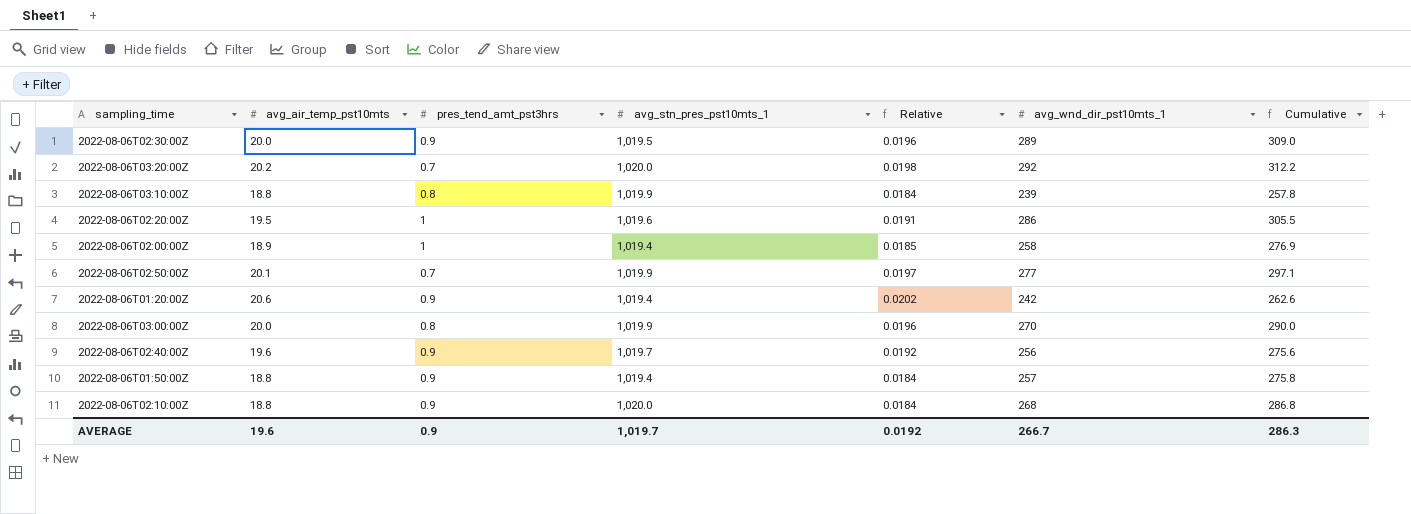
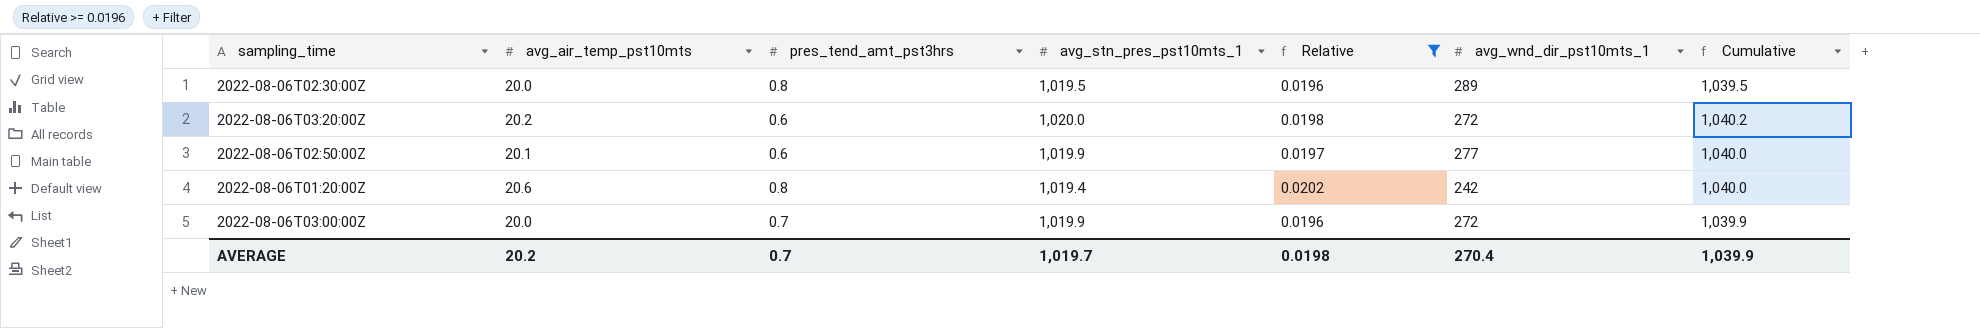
filter: none -> Relative >= 0.0196
column Cumulative | formula: [avg_air_temp_pst10mts] + [avg_wnd_dir_pst10mts_1] -> [avg_air_temp_pst10mts] + [avg_stn_pres_pst10mts_1]
2022-08-06T02:30:00Z | pres_tend_amt_pst3hrs: 0.9 -> 0.8
2022-08-06T03:20:00Z | pres_tend_amt_pst3hrs: 0.7 -> 0.6
2022-08-06T03:20:00Z | avg_wnd_dir_pst10mts_1: 292 -> 272
2022-08-06T02:50:00Z | pres_tend_amt_pst3hrs: 0.7 -> 0.6
2022-08-06T01:20:00Z | pres_tend_amt_pst3hrs: 0.9 -> 0.8
2022-08-06T03:00:00Z | pres_tend_amt_pst3hrs: 0.8 -> 0.7
2022-08-06T03:00:00Z | avg_wnd_dir_pst10mts_1: 270 -> 272
AVERAGE | avg_air_temp_pst10mts: 19.6 -> 20.2
AVERAGE | pres_tend_amt_pst3hrs: 0.9 -> 0.7
AVERAGE | Relative: 0.0192 -> 0.0198
AVERAGE | avg_wnd_dir_pst10mts_1: 266.7 -> 270.4
AVERAGE | Cumulative: 286.3 -> 1,039.9

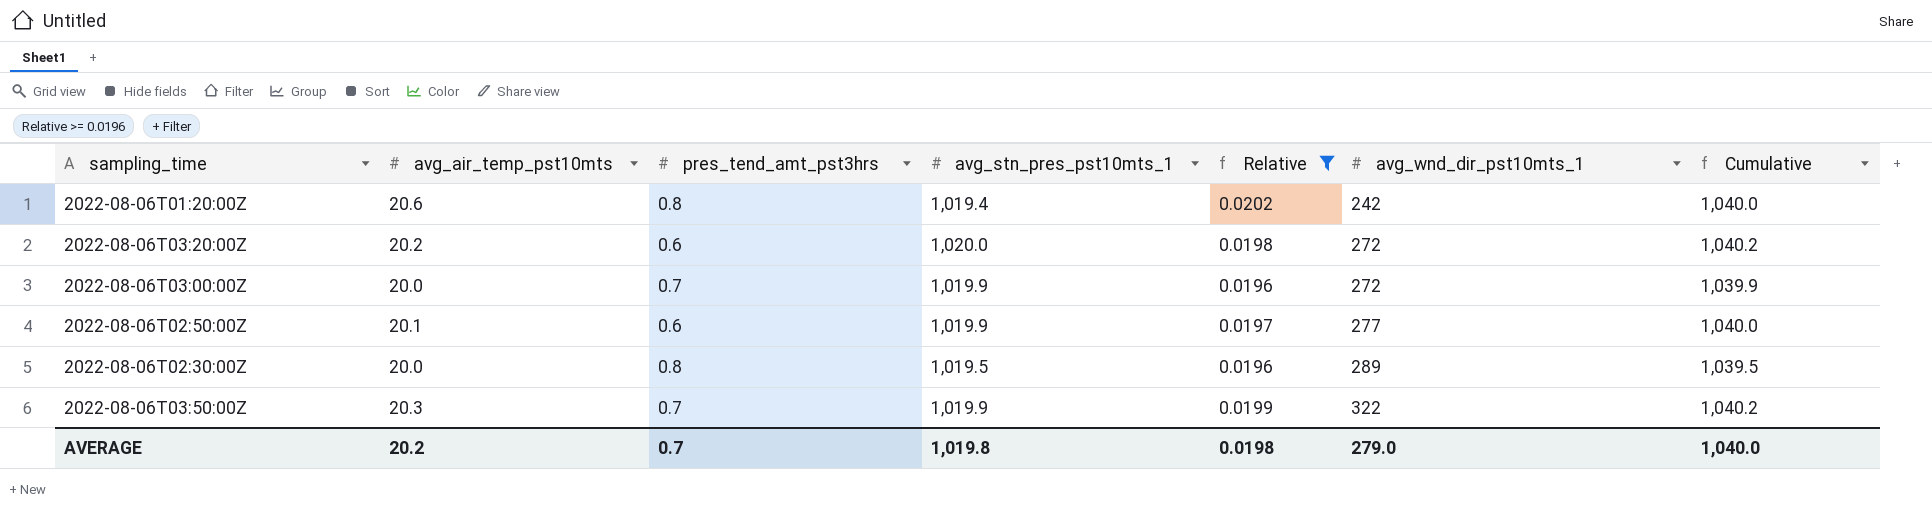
row order: none -> avg_wnd_dir_pst10mts_1 ascending
row 2022-08-06T03:50:00Z: none -> 20.3 | 0.7 | 1,019.9 | 0.0199 | 322 | 1,040.2
AVERAGE | avg_stn_pres_pst10mts_1: 1,019.7 -> 1,019.8
AVERAGE | avg_wnd_dir_pst10mts_1: 270.4 -> 279.0
AVERAGE | Cumulative: 1,039.9 -> 1,040.0

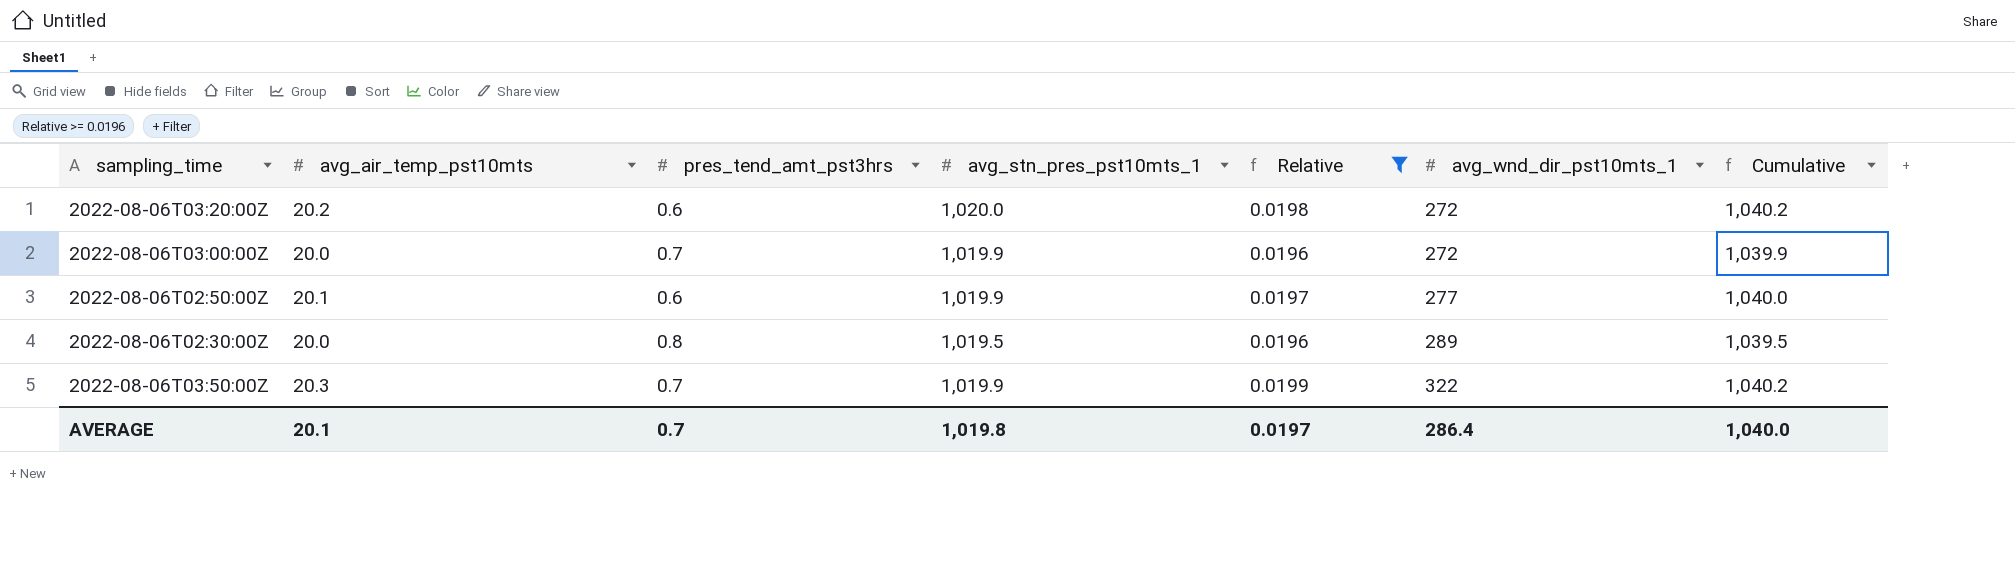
row 2022-08-06T01:20:00Z: 20.6 | 0.8 | 1,019.4 | 0.0202 | 242 | 1,040.0 -> none
AVERAGE | avg_air_temp_pst10mts: 20.2 -> 20.1
AVERAGE | Relative: 0.0198 -> 0.0197
AVERAGE | avg_wnd_dir_pst10mts_1: 279.0 -> 286.4

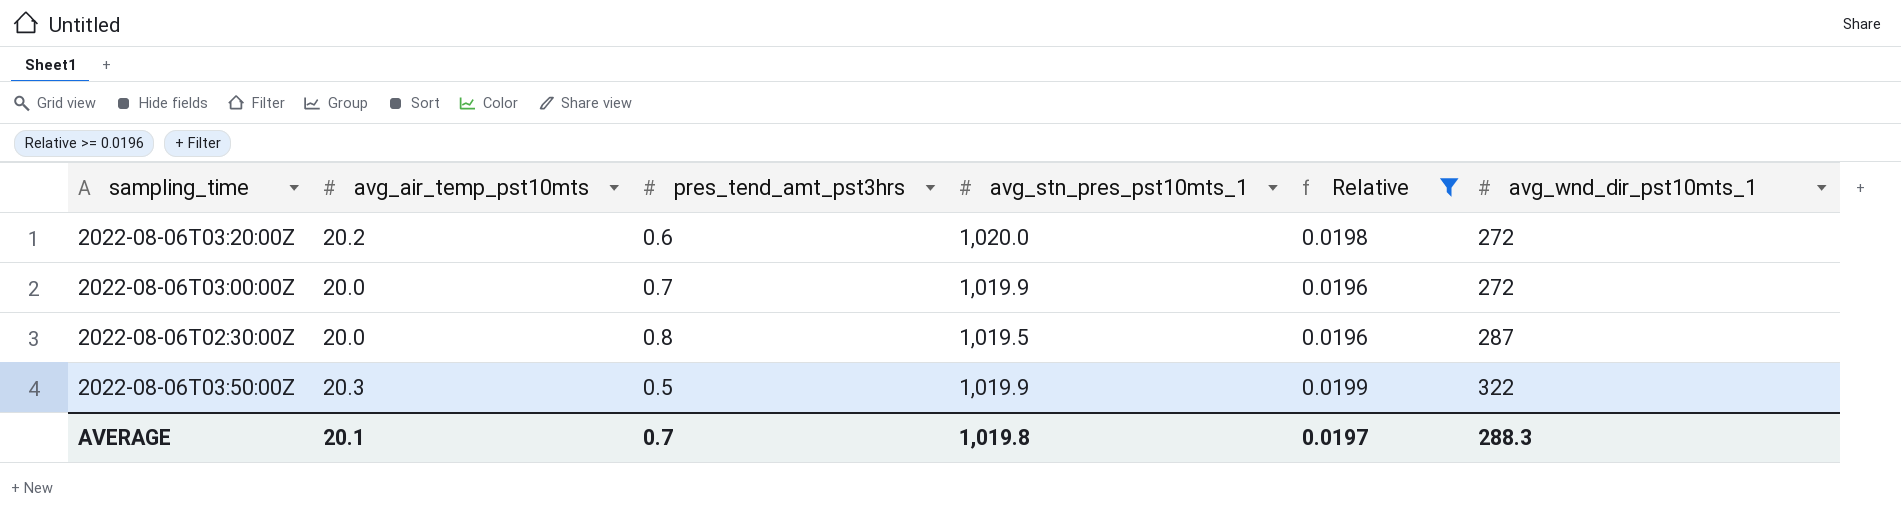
column Cumulative | formula: [avg_air_temp_pst10mts] + [avg_stn_pres_pst10mts_1] -> none
row 2022-08-06T02:50:00Z: 20.1 | 0.6 | 1,019.9 | 0.0197 | 277 | 1,040.0 -> none
2022-08-06T02:30:00Z | avg_wnd_dir_pst10mts_1: 289 -> 287
2022-08-06T03:50:00Z | pres_tend_amt_pst3hrs: 0.7 -> 0.5
AVERAGE | avg_wnd_dir_pst10mts_1: 286.4 -> 288.3

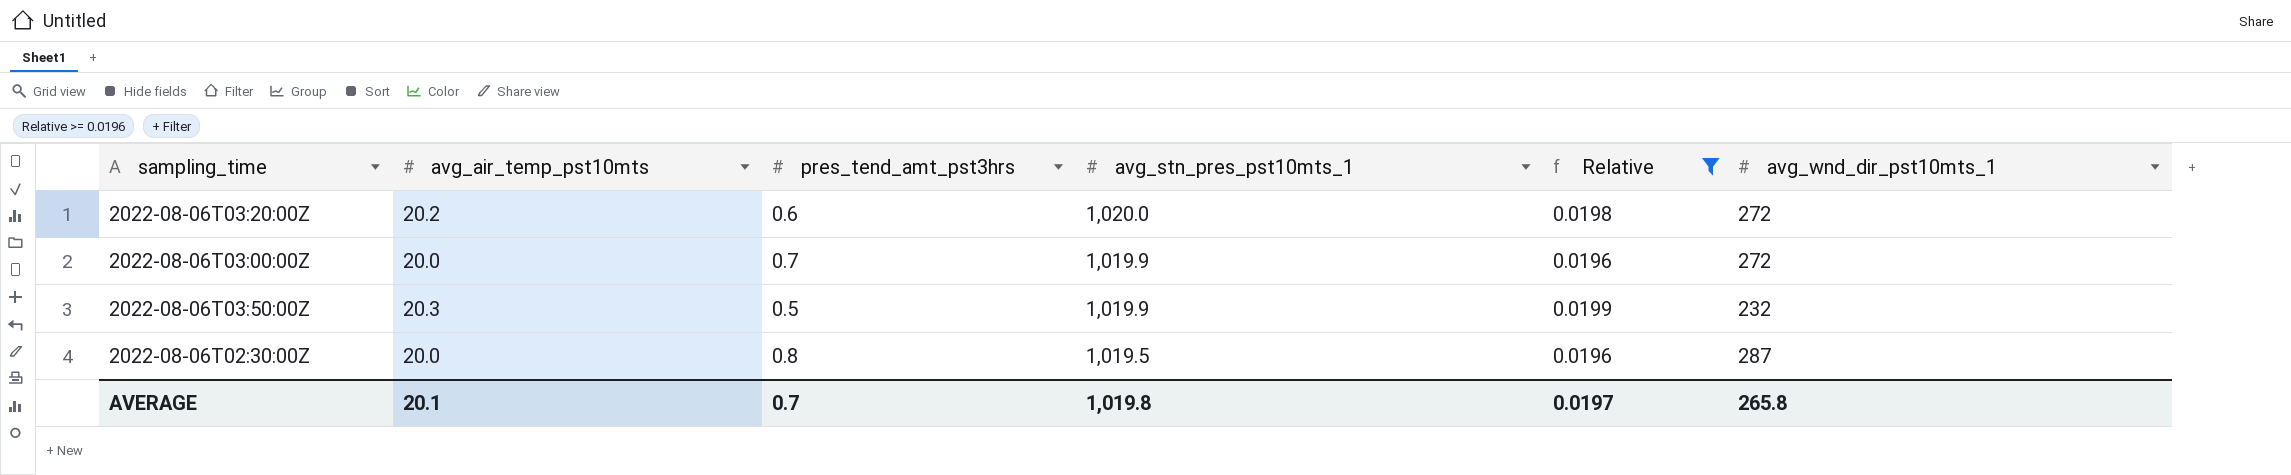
row order: avg_wnd_dir_pst10mts_1 ascending -> avg_stn_pres_pst10mts_1 descending
2022-08-06T03:50:00Z | avg_wnd_dir_pst10mts_1: 322 -> 232
AVERAGE | avg_wnd_dir_pst10mts_1: 288.3 -> 265.8

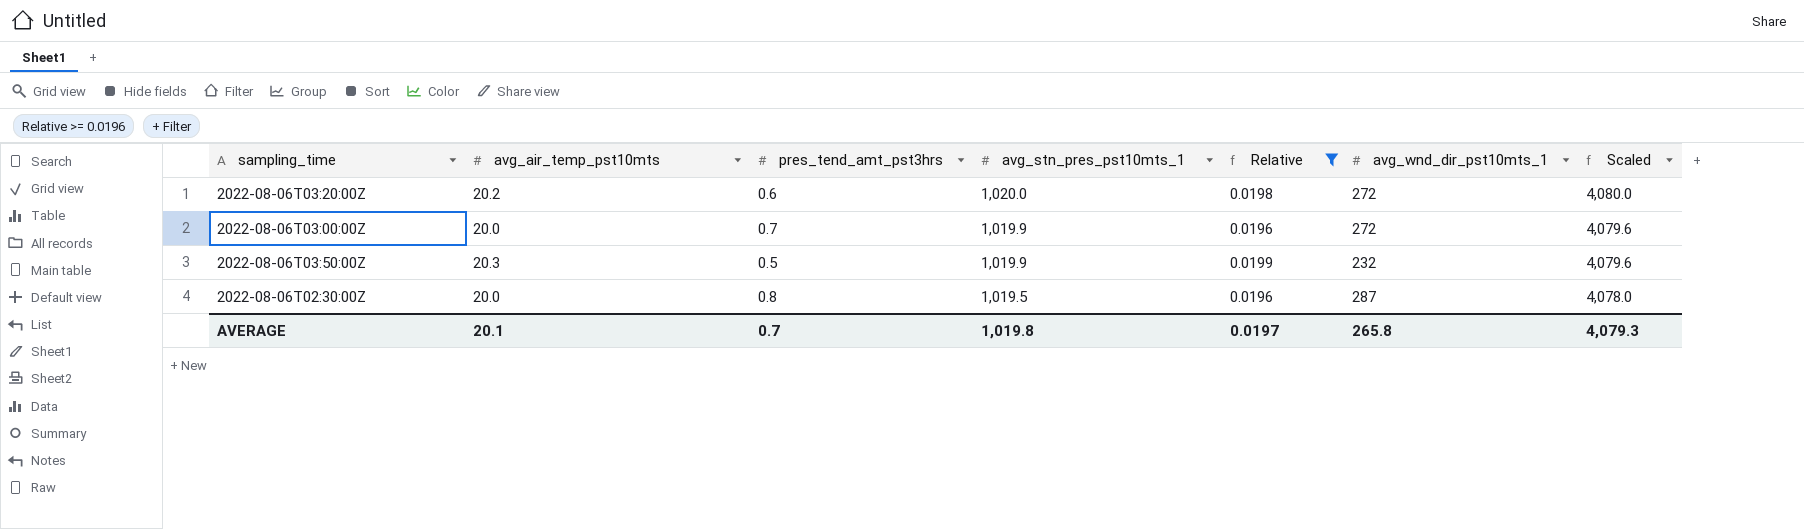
column Scaled | formula: none -> [avg_stn_pres_pst10mts_1] * 4

